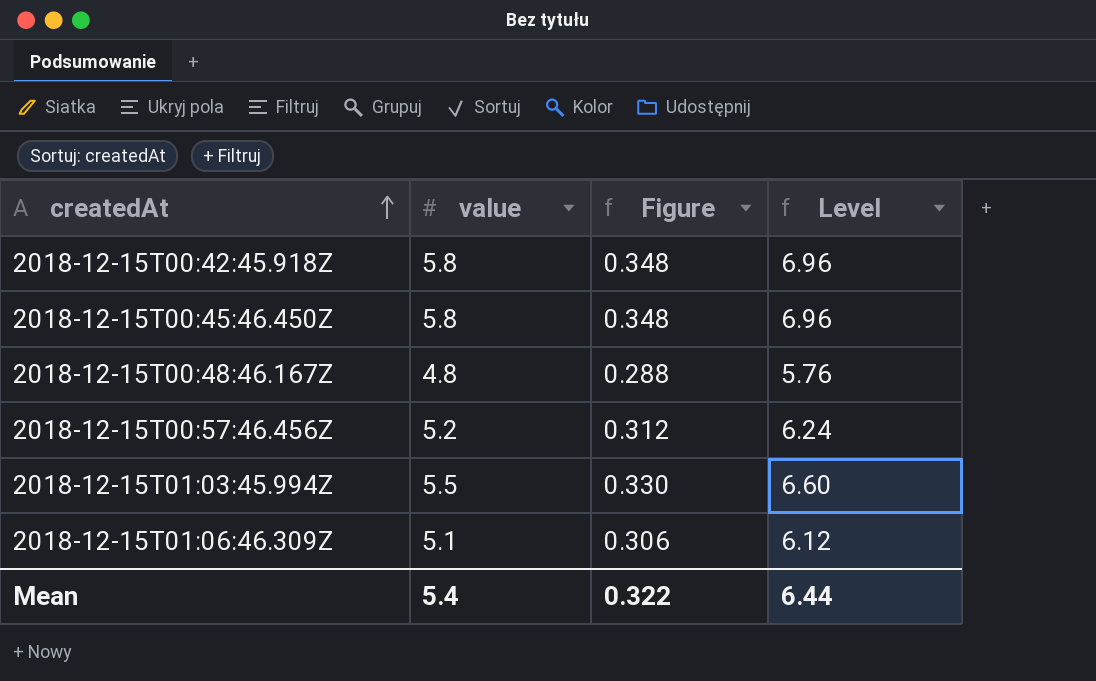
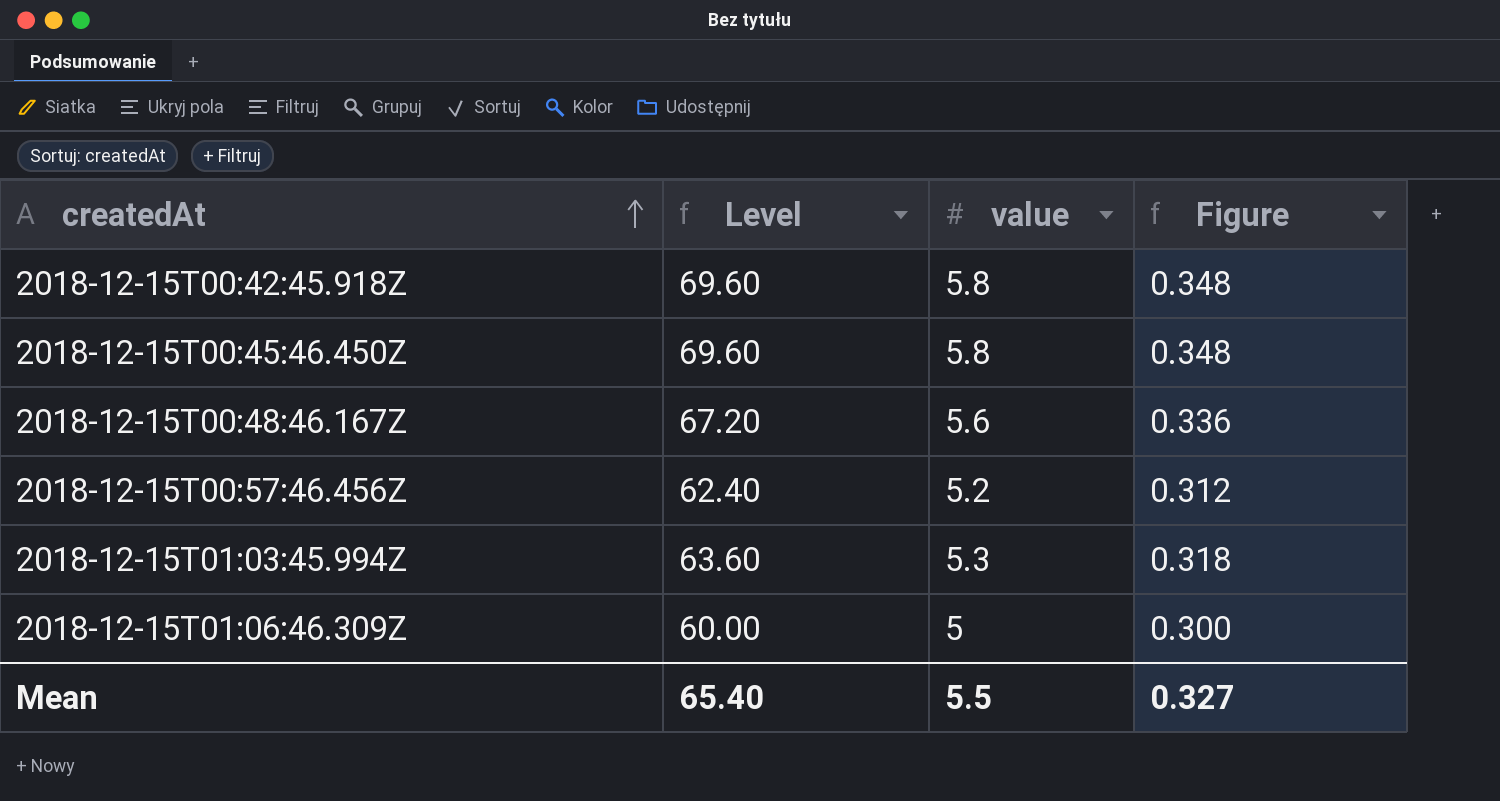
column Level | formula: [value] * 1.2 -> [value] * 12
column Level | position: 4 -> 2
2018-12-15T00:48:46.167Z | value: 4.8 -> 5.6
2018-12-15T00:48:46.167Z | Figure: 0.288 -> 0.336
2018-12-15T01:03:45.994Z | value: 5.5 -> 5.3
2018-12-15T01:03:45.994Z | Figure: 0.330 -> 0.318
2018-12-15T01:06:46.309Z | value: 5.1 -> 5
2018-12-15T01:06:46.309Z | Figure: 0.306 -> 0.300
Mean | Level: 6.44 -> 65.40
Mean | value: 5.4 -> 5.5
Mean | Figure: 0.322 -> 0.327

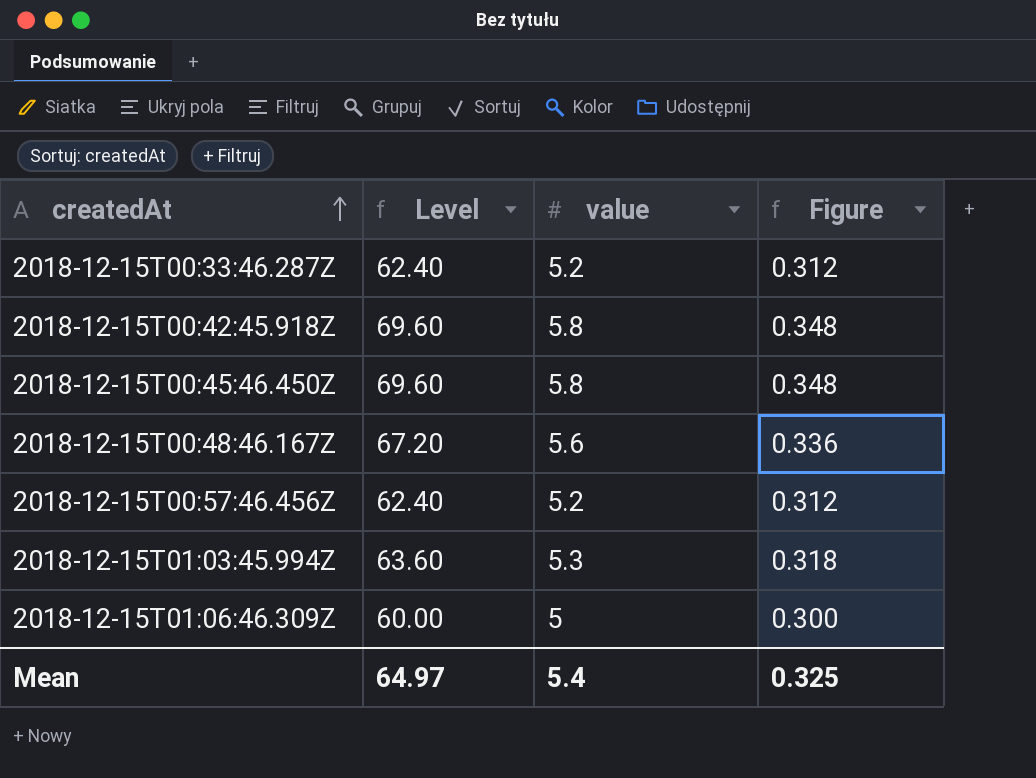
row 2018-12-15T00:33:46.287Z: none -> 62.40 | 5.2 | 0.312
Mean | Level: 65.40 -> 64.97
Mean | value: 5.5 -> 5.4
Mean | Figure: 0.327 -> 0.325

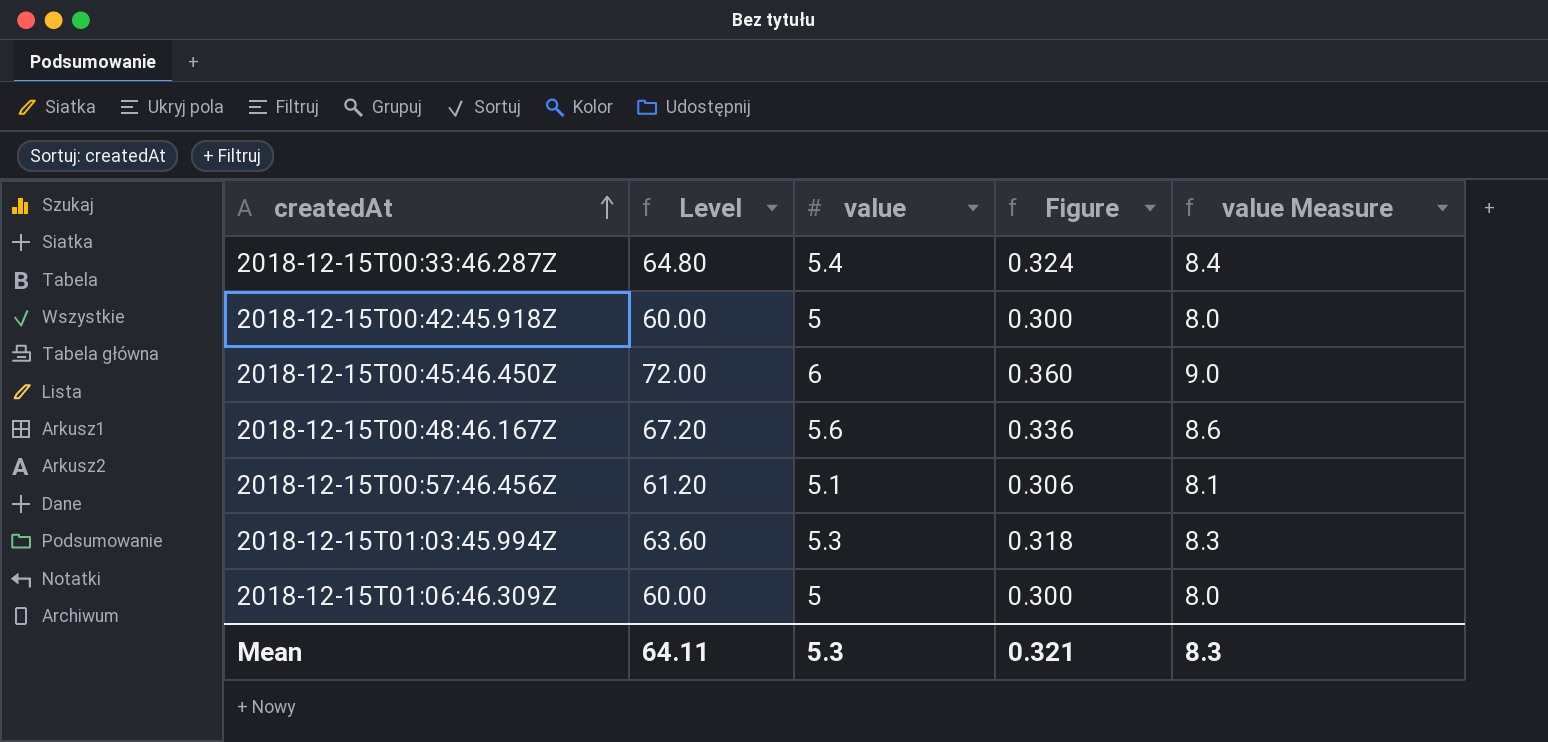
column value Measure | formula: none -> [value] + 3
2018-12-15T00:33:46.287Z | Level: 62.40 -> 64.80
2018-12-15T00:33:46.287Z | value: 5.2 -> 5.4
2018-12-15T00:33:46.287Z | Figure: 0.312 -> 0.324
2018-12-15T00:42:45.918Z | Level: 69.60 -> 60.00
2018-12-15T00:42:45.918Z | value: 5.8 -> 5
2018-12-15T00:42:45.918Z | Figure: 0.348 -> 0.300
2018-12-15T00:45:46.450Z | Level: 69.60 -> 72.00
2018-12-15T00:45:46.450Z | value: 5.8 -> 6
2018-12-15T00:45:46.450Z | Figure: 0.348 -> 0.360
2018-12-15T00:57:46.456Z | Level: 62.40 -> 61.20
2018-12-15T00:57:46.456Z | value: 5.2 -> 5.1
2018-12-15T00:57:46.456Z | Figure: 0.312 -> 0.306
Mean | Level: 64.97 -> 64.11
Mean | value: 5.4 -> 5.3
Mean | Figure: 0.325 -> 0.321

